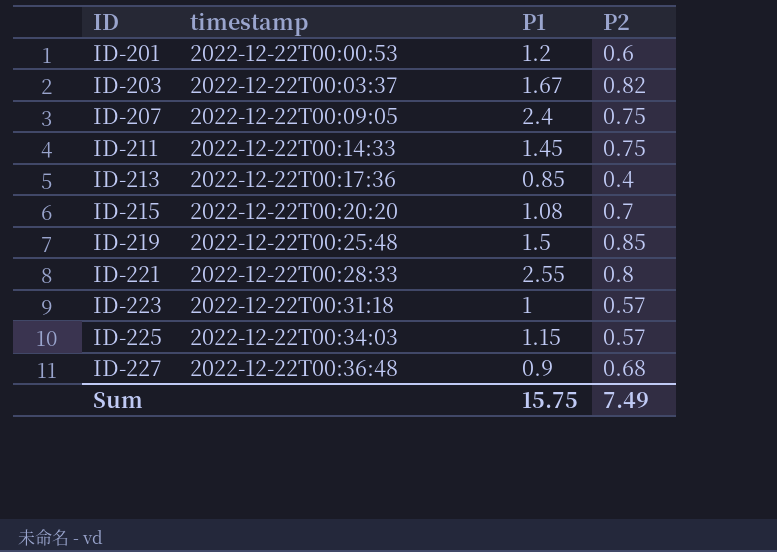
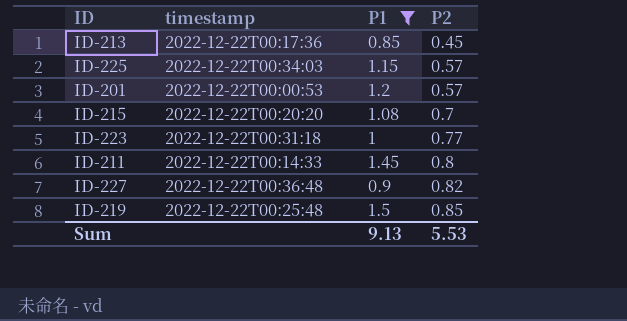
filter: none -> P1 <= 1.5
row order: ID ascending -> P2 ascending
ID-213 | P2: 0.4 -> 0.45
ID-201 | P2: 0.6 -> 0.57
ID-223 | P2: 0.57 -> 0.77
ID-211 | P2: 0.75 -> 0.8
ID-227 | P2: 0.68 -> 0.82
Sum | P1: 15.75 -> 9.13
Sum | P2: 7.49 -> 5.53

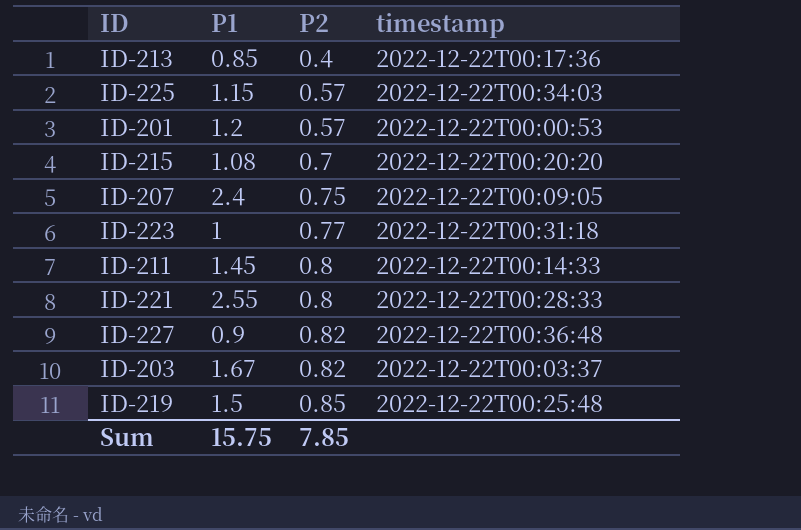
filter: P1 <= 1.5 -> none
column timestamp | position: 2 -> 4
ID-213 | P2: 0.45 -> 0.4
Sum | P1: 9.13 -> 15.75
Sum | P2: 5.53 -> 7.85

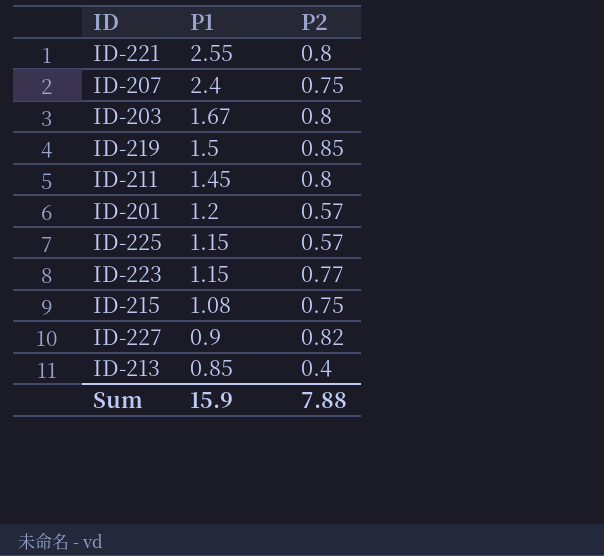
row order: P2 ascending -> P1 descending
column timestamp | position: 4 -> none
ID-203 | P2: 0.82 -> 0.8
ID-223 | P1: 1 -> 1.15
ID-215 | P2: 0.7 -> 0.75
Sum | P1: 15.75 -> 15.9
Sum | P2: 7.85 -> 7.88

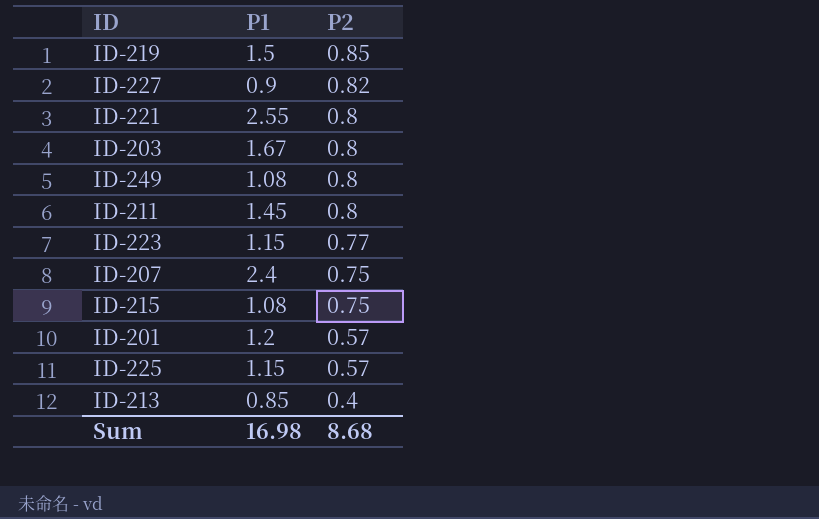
row order: P1 descending -> P2 descending
row ID-249: none -> 1.08 | 0.8
Sum | P1: 15.9 -> 16.98
Sum | P2: 7.88 -> 8.68

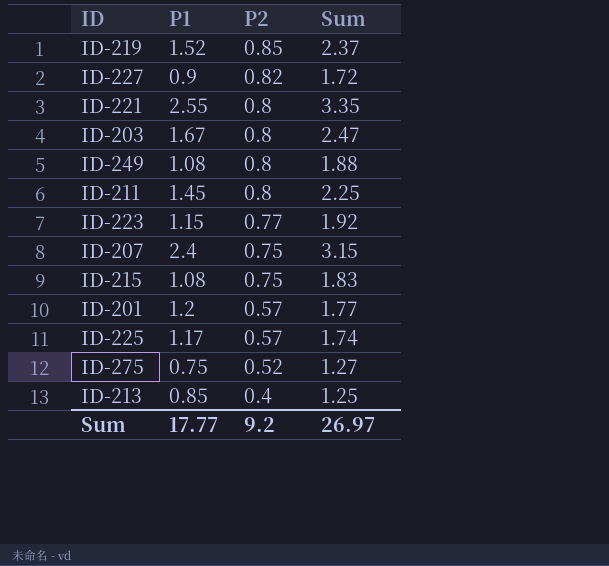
column Sum | formula: none -> [P1] + [P2]
ID-219 | P1: 1.5 -> 1.52
ID-225 | P1: 1.15 -> 1.17
row ID-275: none -> 0.75 | 0.52 | 1.27
Sum | P1: 16.98 -> 17.77
Sum | P2: 8.68 -> 9.2

